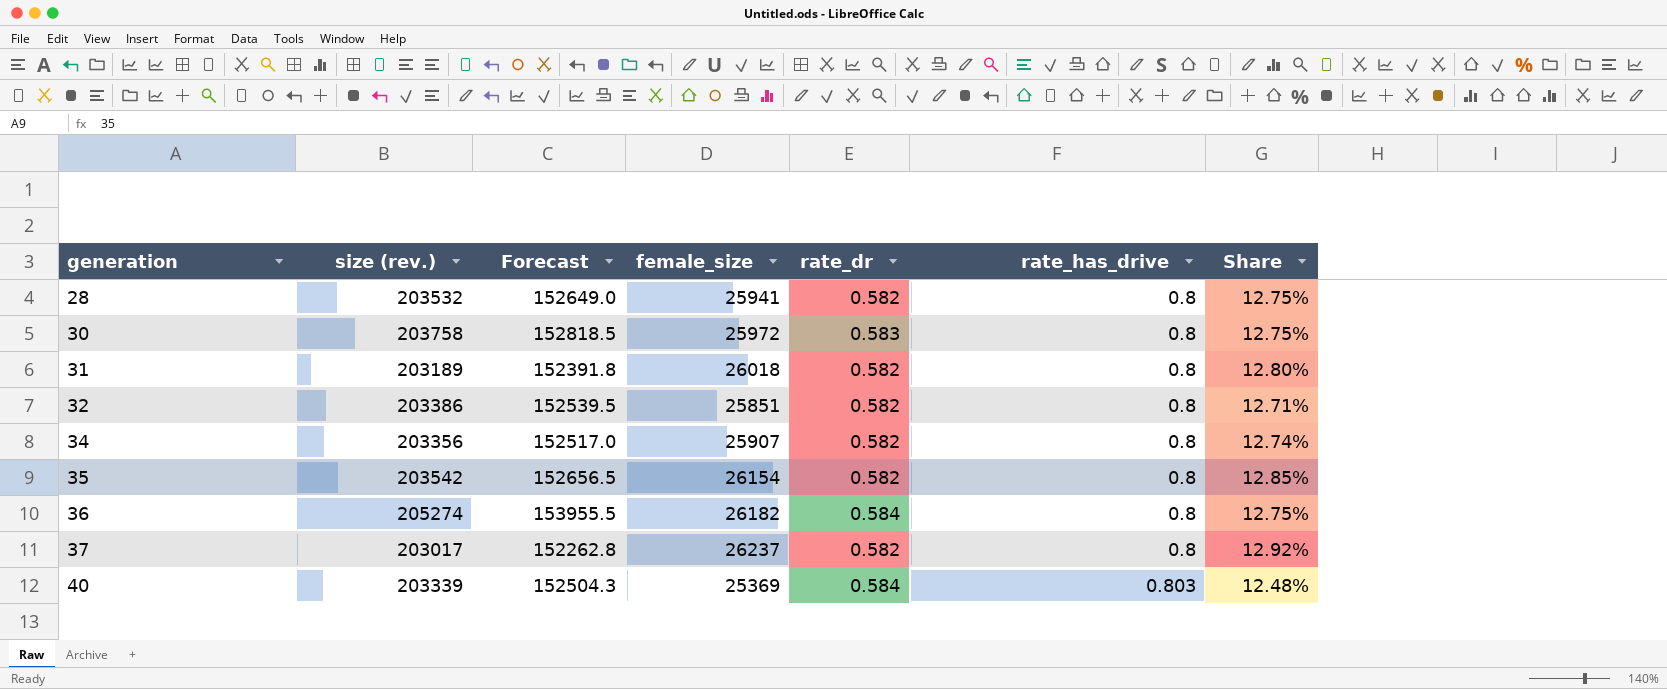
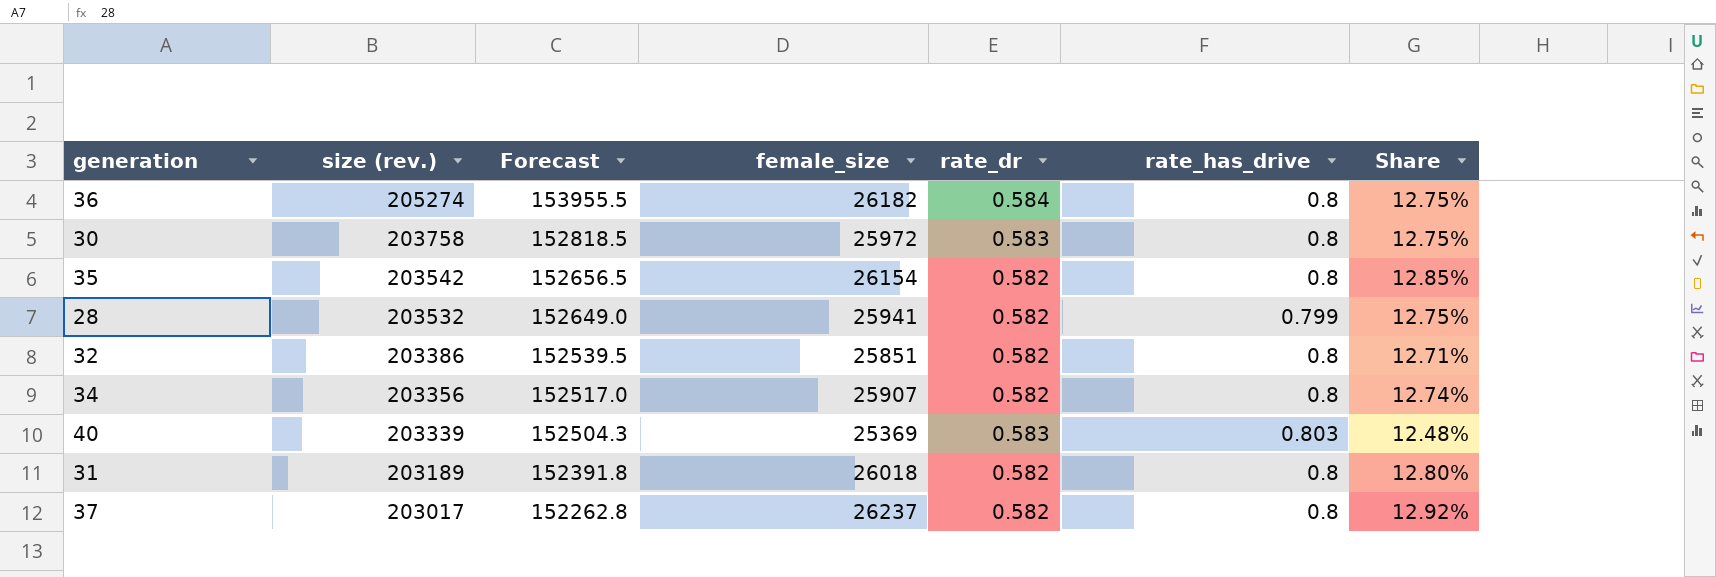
row order: generation ascending -> size (rev.) descending
28 | rate_has_drive: 0.8 -> 0.799
40 | rate_dr: 0.584 -> 0.583

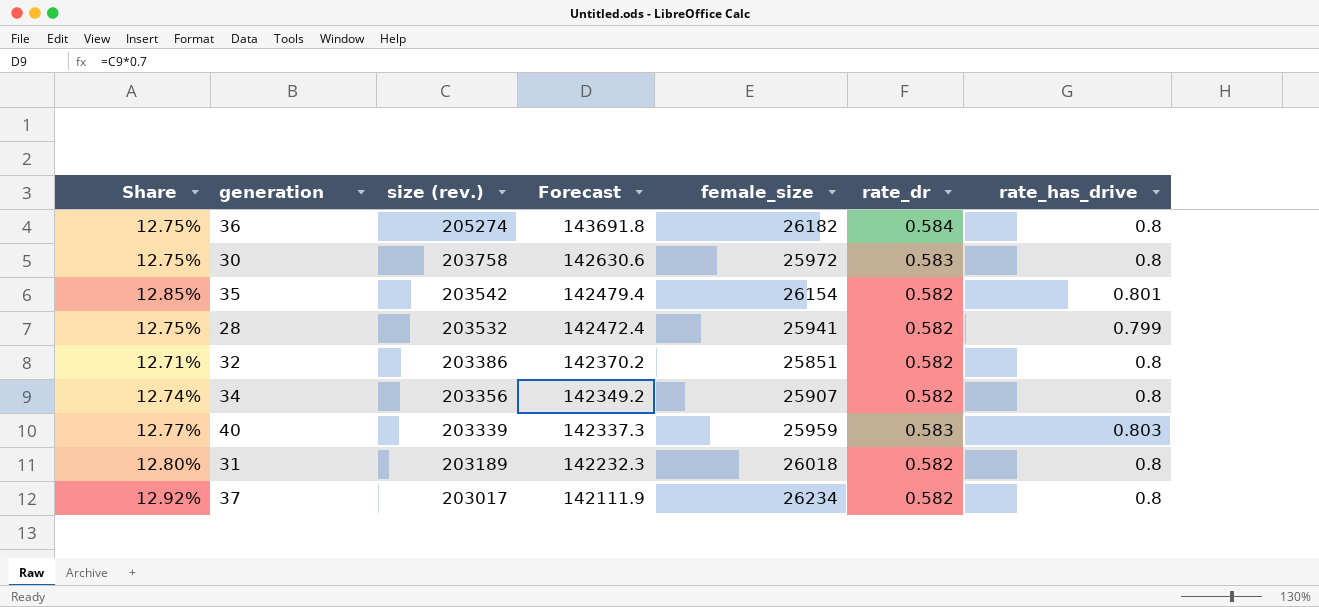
column Share | position: 7 -> 1
column Forecast | formula: [size (rev.)] * 0.75 -> [size (rev.)] * 0.7
35 | rate_has_drive: 0.8 -> 0.801
40 | Share: 12.48% -> 12.77%
40 | female_size: 25369 -> 25959
37 | female_size: 26237 -> 26234

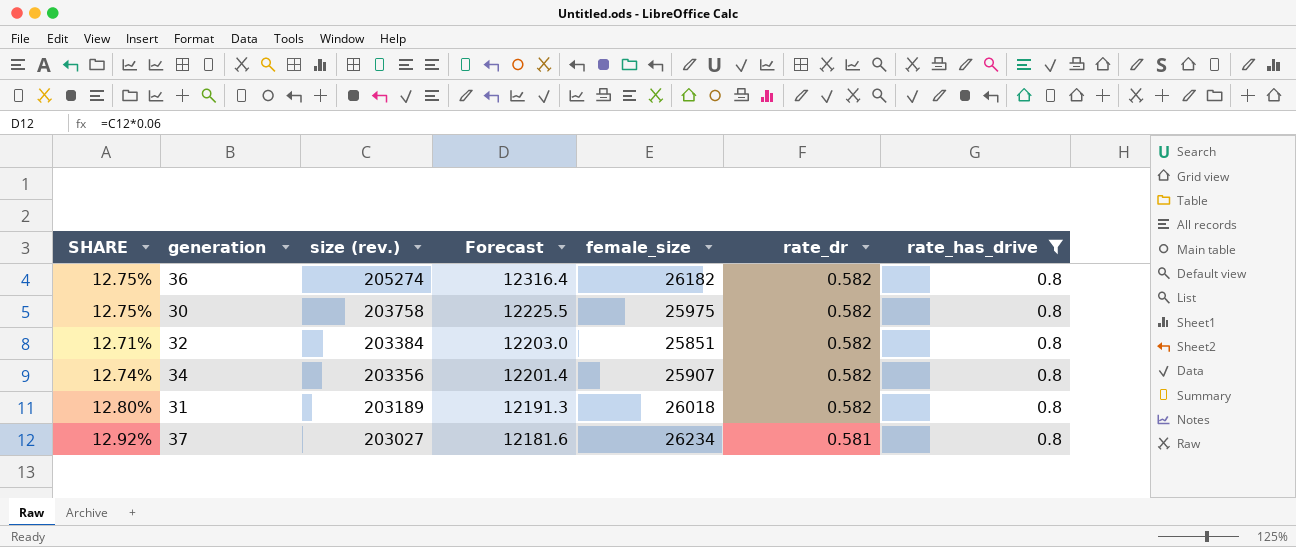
filter: none -> rate_has_drive = 0.8
column name: Share -> SHARE
column Forecast | formula: [size (rev.)] * 0.7 -> [size (rev.)] * 0.06
36 | rate_dr: 0.584 -> 0.582
30 | female_size: 25972 -> 25975
30 | rate_dr: 0.583 -> 0.582
32 | size (rev.): 203386 -> 203384
37 | size (rev.): 203017 -> 203027
37 | rate_dr: 0.582 -> 0.581

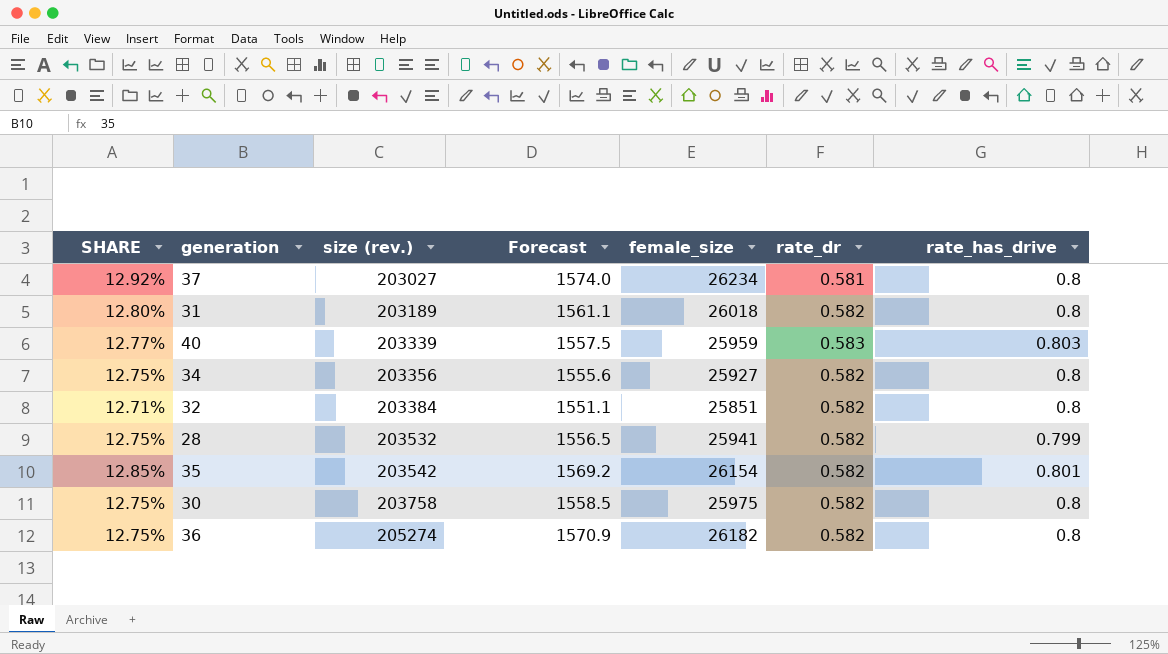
filter: rate_has_drive = 0.8 -> none
row order: size (rev.) descending -> size (rev.) ascending
column Forecast | formula: [size (rev.)] * 0.06 -> [female_size] * 0.06
34 | SHARE: 12.74% -> 12.75%
34 | female_size: 25907 -> 25927

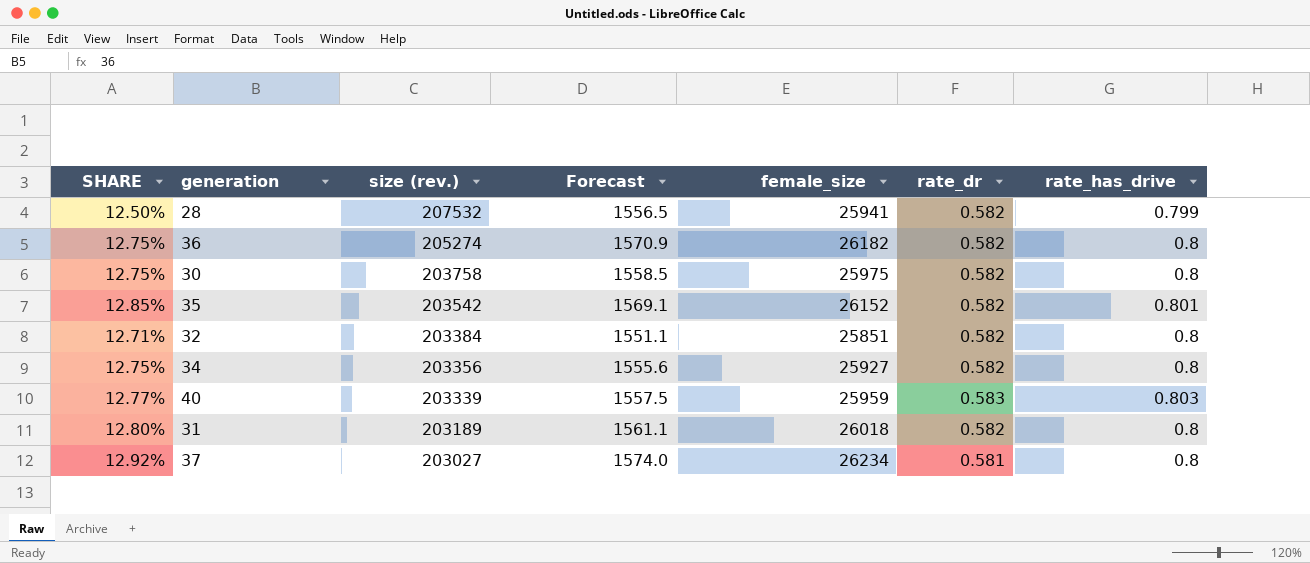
row order: size (rev.) ascending -> size (rev.) descending
28 | SHARE: 12.75% -> 12.50%
28 | size (rev.): 203532 -> 207532
35 | Forecast: 1569.2 -> 1569.1
35 | female_size: 26154 -> 26152

